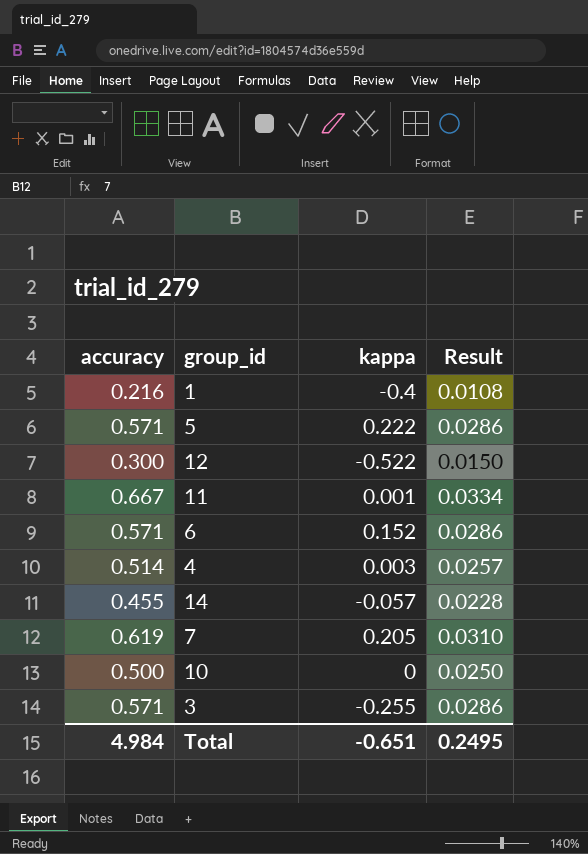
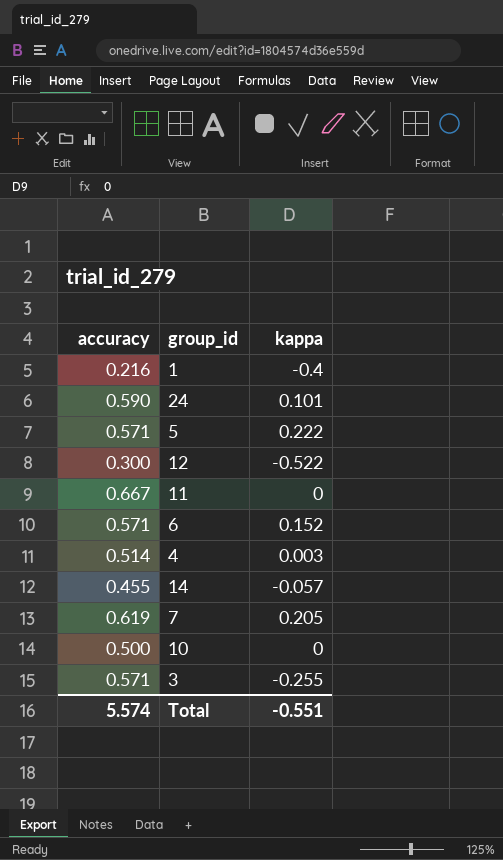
column Result | formula: [accuracy] * 0.05 -> none
row 24: none -> 0.590 | 0.101
11 | kappa: 0.001 -> 0
Total | accuracy: 4.984 -> 5.574
Total | kappa: -0.651 -> -0.551

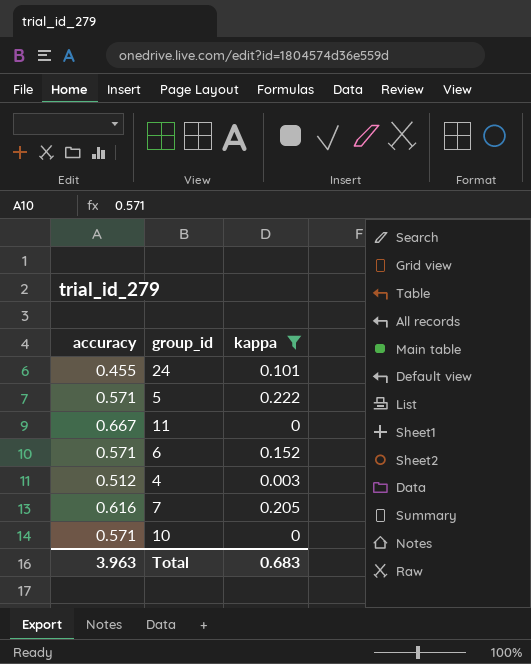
filter: none -> kappa >= 0
24 | accuracy: 0.590 -> 0.455
4 | accuracy: 0.514 -> 0.512
7 | accuracy: 0.619 -> 0.616
10 | accuracy: 0.500 -> 0.571
Total | accuracy: 5.574 -> 3.963
Total | kappa: -0.551 -> 0.683

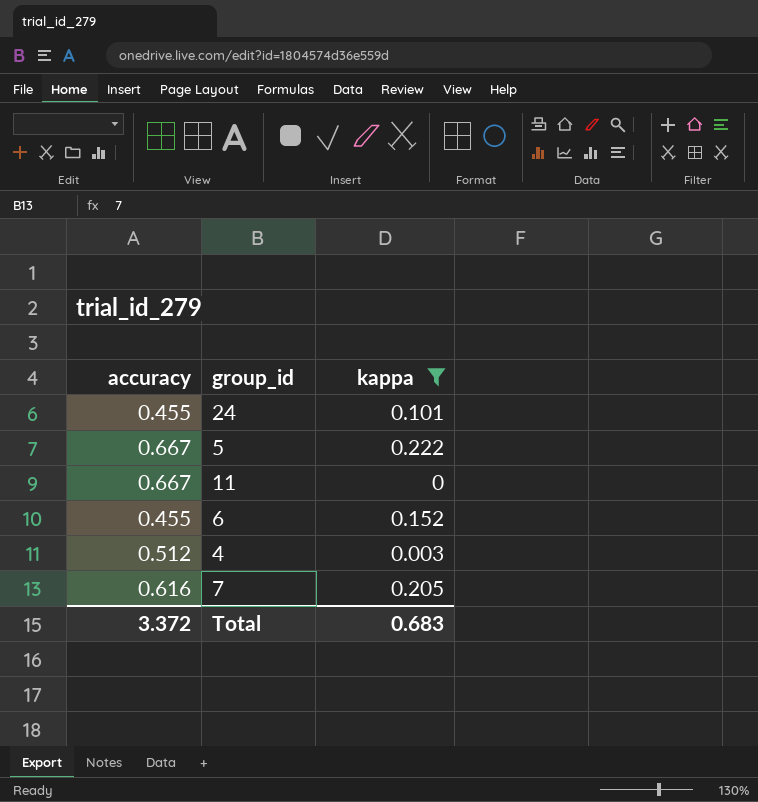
row 10: 0.571 | 0 -> none
5 | accuracy: 0.571 -> 0.667
6 | accuracy: 0.571 -> 0.455
Total | accuracy: 3.963 -> 3.372

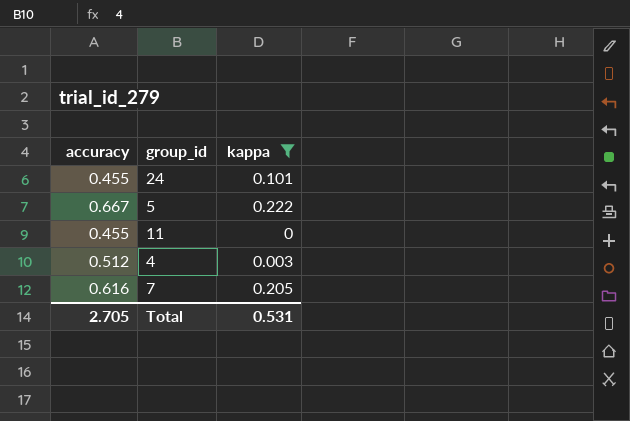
row 6: 0.455 | 0.152 -> none
11 | accuracy: 0.667 -> 0.455
Total | accuracy: 3.372 -> 2.705
Total | kappa: 0.683 -> 0.531

